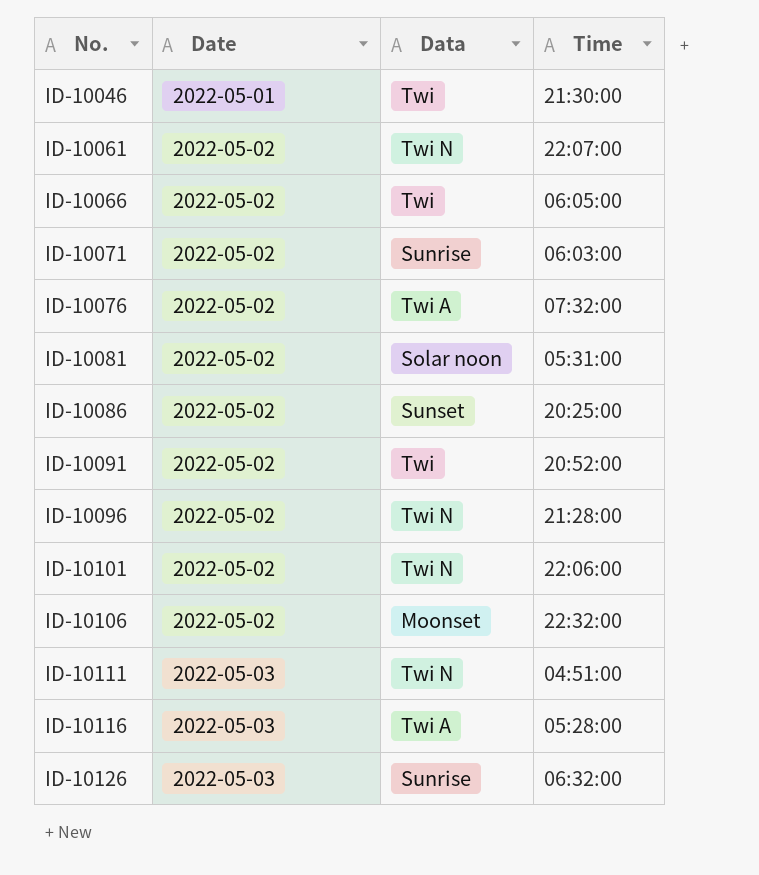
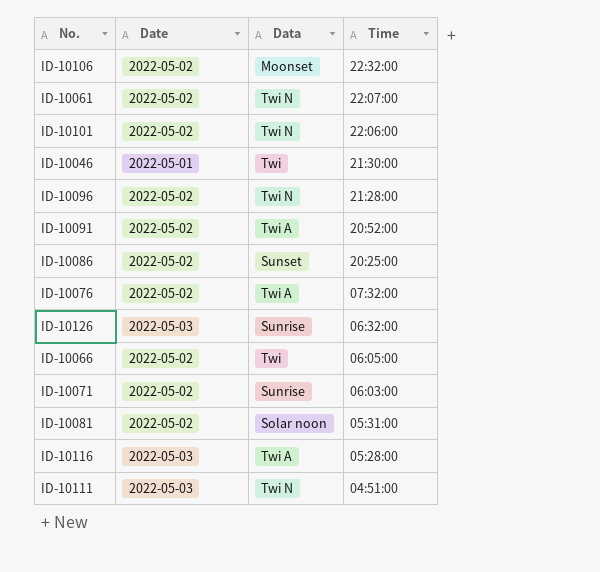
row order: No. ascending -> Time descending
ID-10091 | Data: Twi -> Twi A

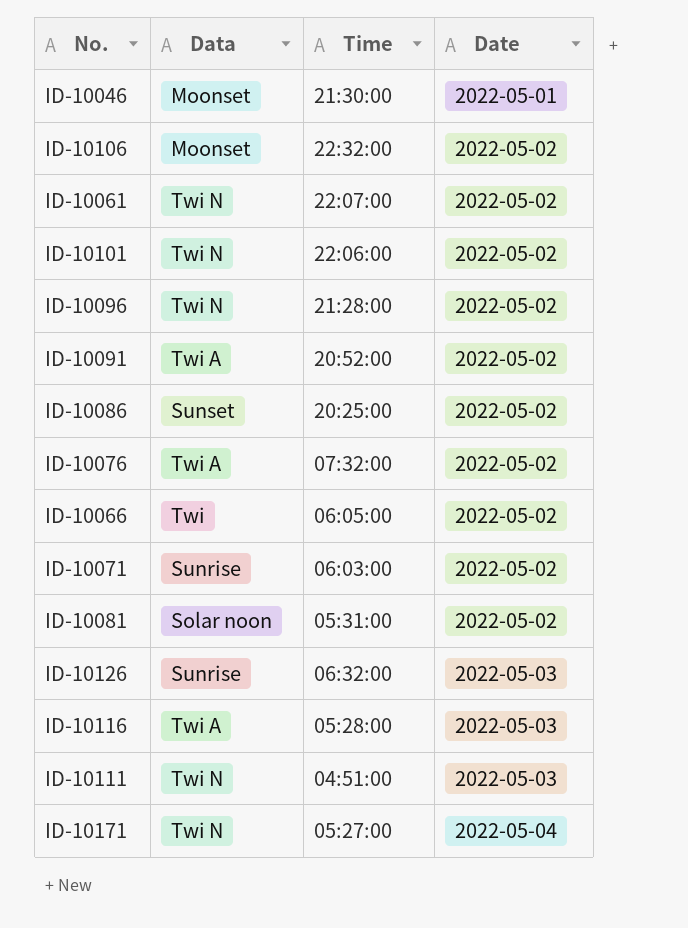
row order: Time descending -> Date ascending
column Date | position: 2 -> 4
ID-10046 | Data: Twi -> Moonset
row ID-10171: none -> Twi N | 05:27:00 | 2022-05-04

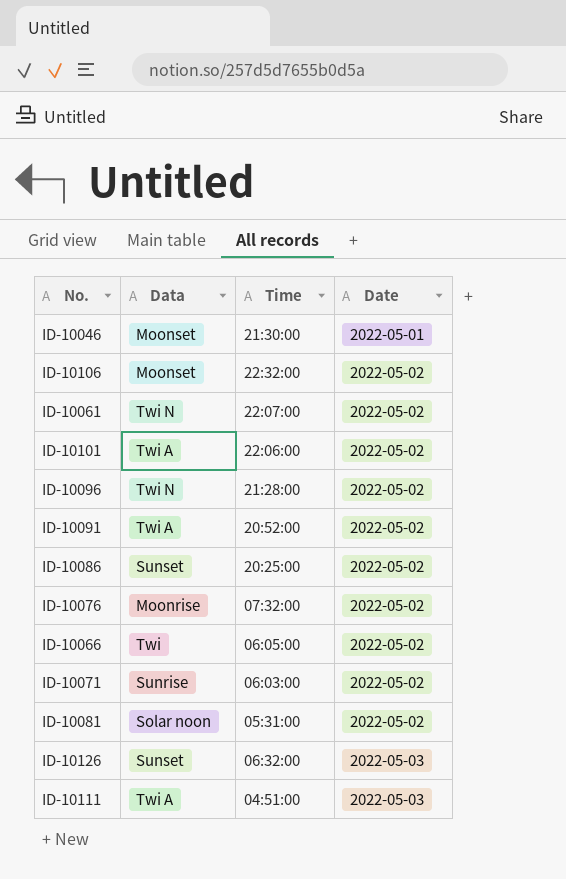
row ID-10116: Twi A | 05:28:00 | 2022-05-03 -> none
row ID-10171: Twi N | 05:27:00 | 2022-05-04 -> none
ID-10101 | Data: Twi N -> Twi A
ID-10076 | Data: Twi A -> Moonrise
ID-10126 | Data: Sunrise -> Sunset
ID-10111 | Data: Twi N -> Twi A

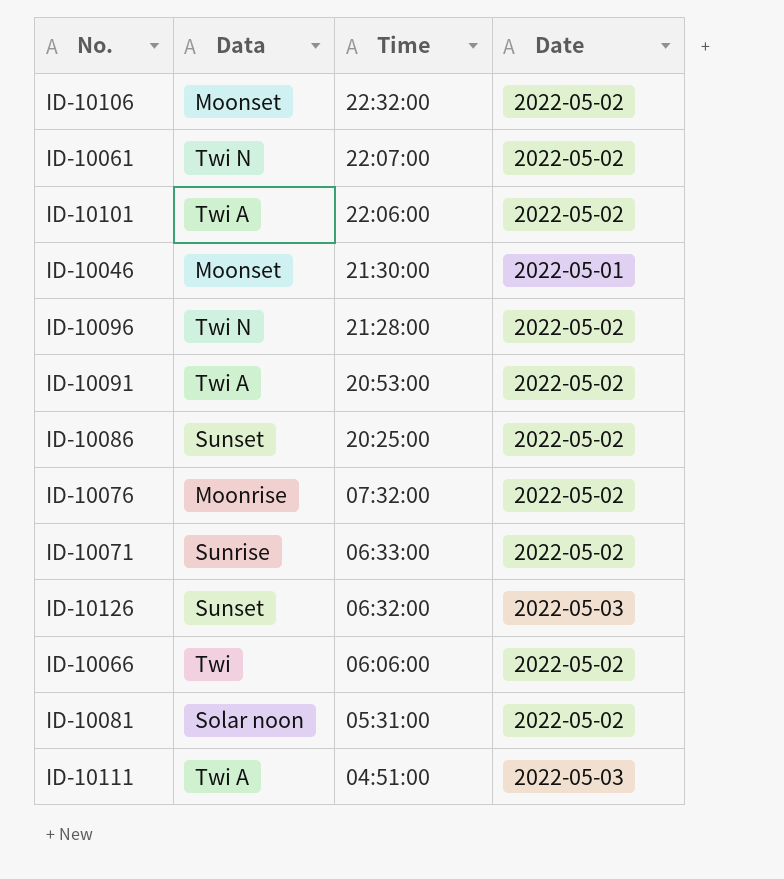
row order: Date ascending -> Time descending
ID-10091 | Time: 20:52:00 -> 20:53:00
ID-10071 | Time: 06:03:00 -> 06:33:00
ID-10066 | Time: 06:05:00 -> 06:06:00

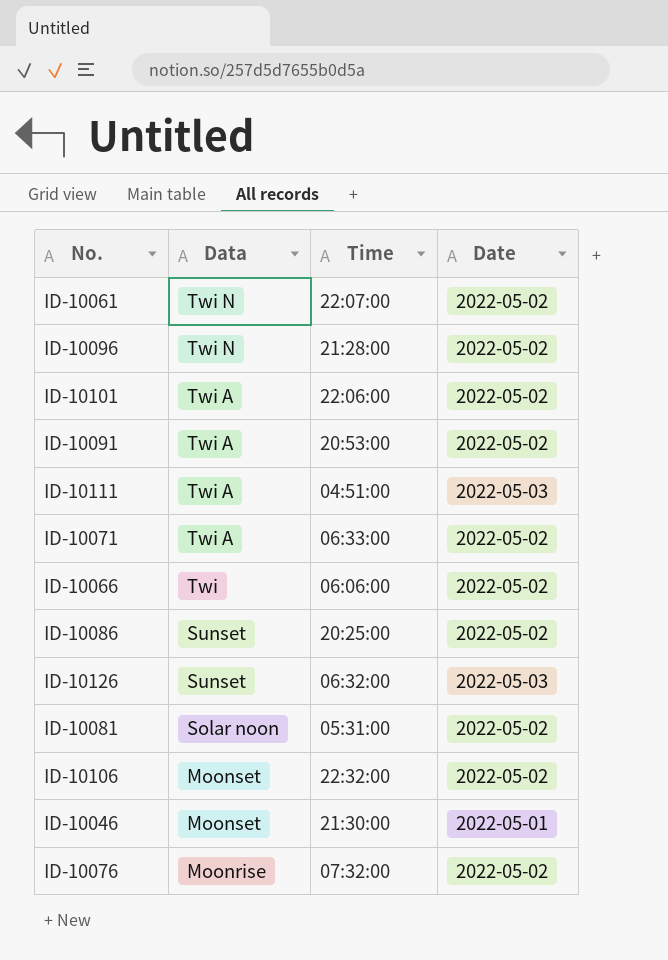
row order: Time descending -> Data descending
ID-10071 | Data: Sunrise -> Twi A

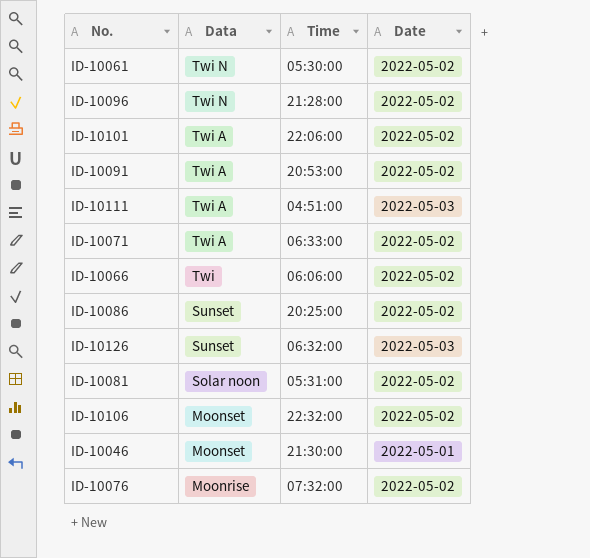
ID-10061 | Time: 22:07:00 -> 05:30:00

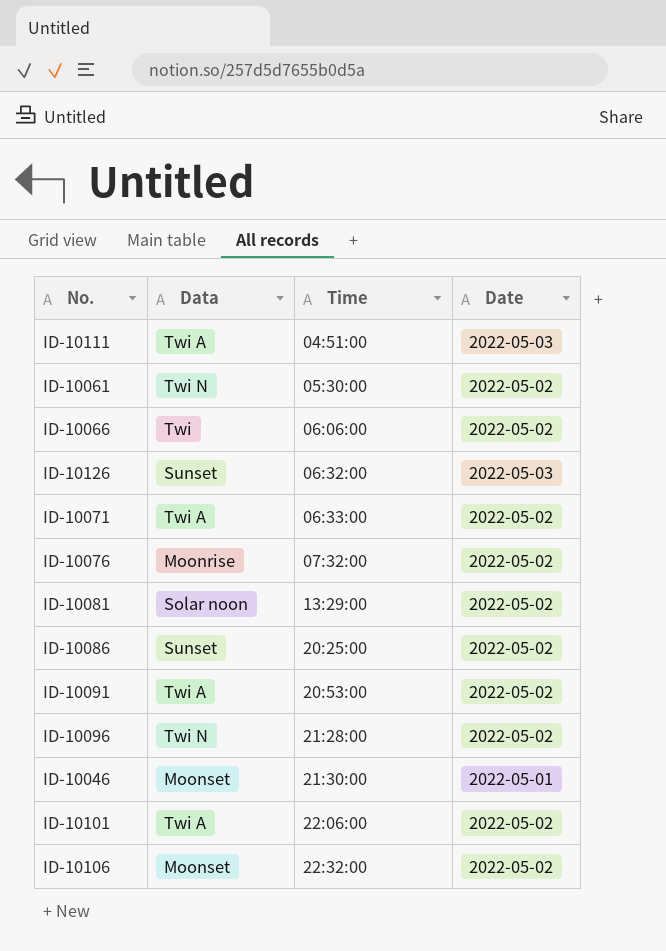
row order: Data descending -> Time ascending
ID-10081 | Time: 05:31:00 -> 13:29:00

